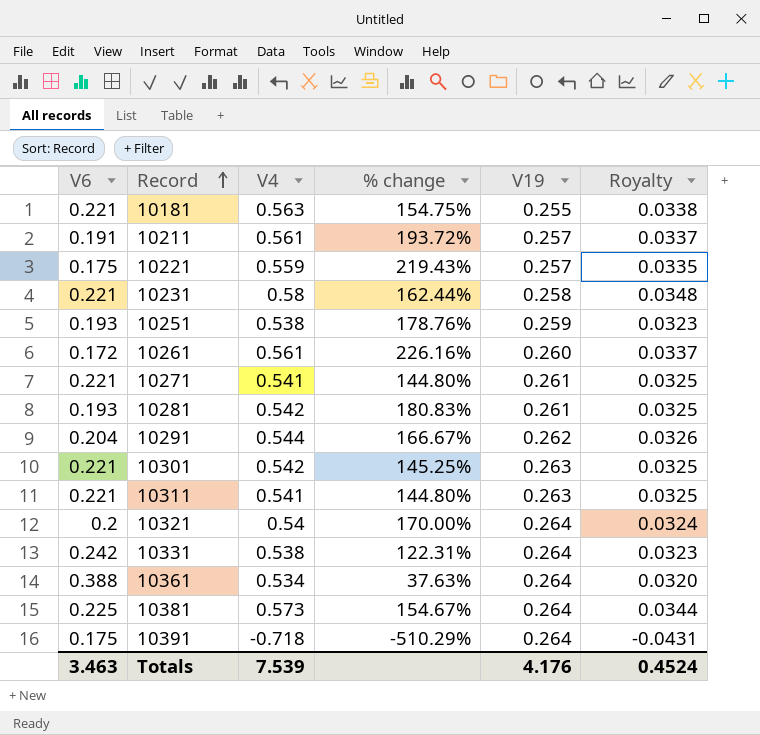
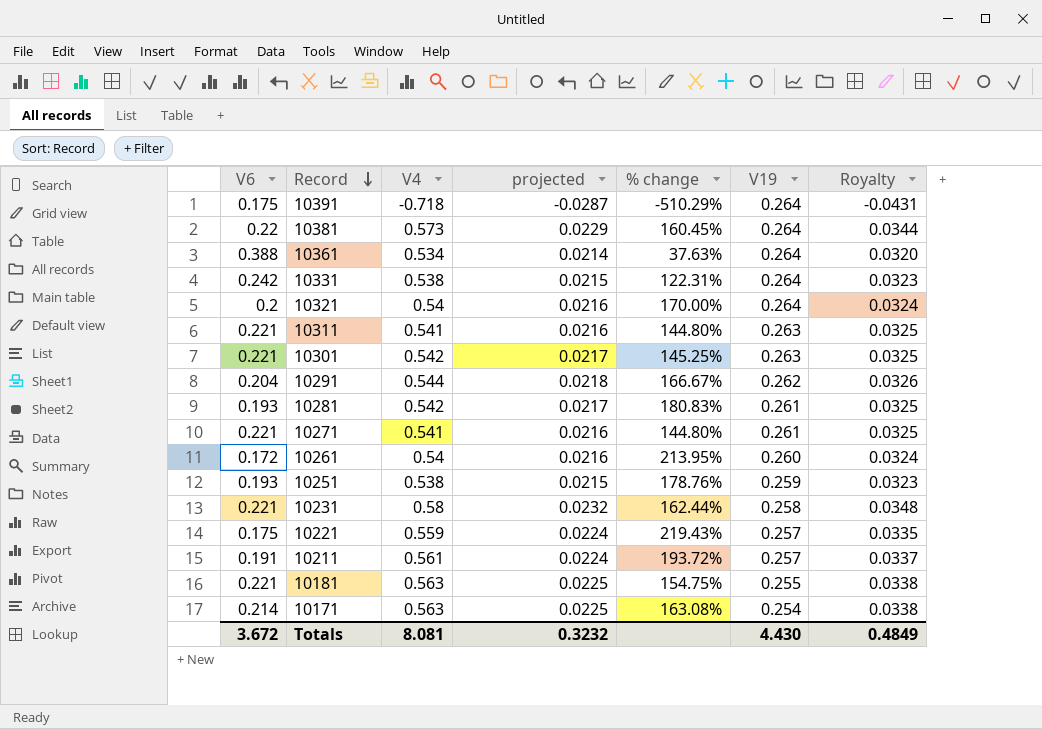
row order: Record ascending -> Record descending
column projected | formula: none -> [V4] * 0.04
10381 | V6: 0.225 -> 0.22
10381 | % change: 154.67% -> 160.45%
10261 | V4: 0.561 -> 0.54
10261 | % change: 226.16% -> 213.95%
10261 | Royalty: 0.0337 -> 0.0324
row 10171: none -> 0.214 | 0.563 | 0.0225 | 163.08% | 0.254 | 0.0338
Totals | V6: 3.463 -> 3.672
Totals | V4: 7.539 -> 8.081
Totals | V19: 4.176 -> 4.430
Totals | Royalty: 0.4524 -> 0.4849

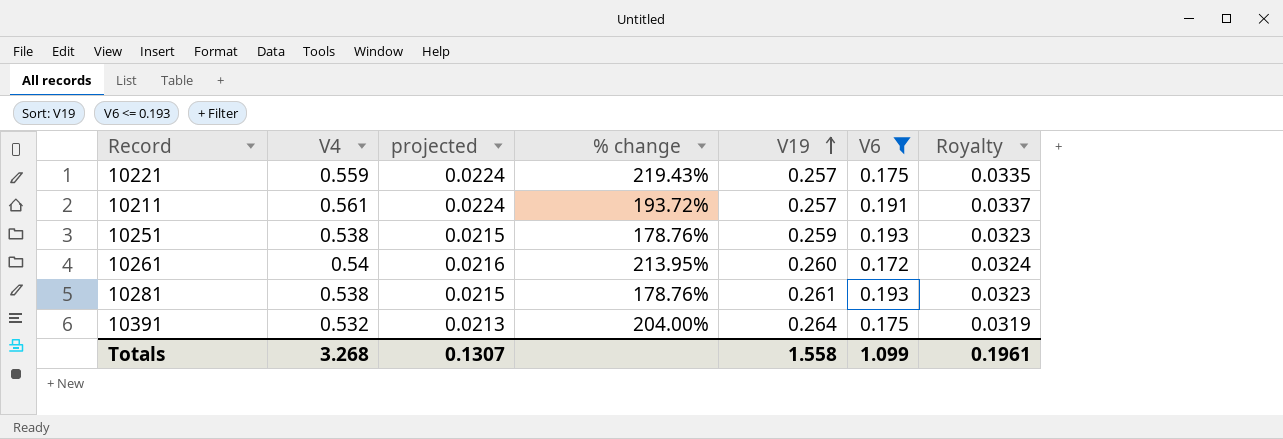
filter: none -> V6 <= 0.193
row order: Record descending -> V19 ascending
column V6 | position: 1 -> 6
10281 | V4: 0.542 -> 0.538
10281 | projected: 0.0217 -> 0.0215
10281 | % change: 180.83% -> 178.76%
10281 | Royalty: 0.0325 -> 0.0323
10391 | V4: -0.718 -> 0.532
10391 | projected: -0.0287 -> 0.0213
10391 | % change: -510.29% -> 204.00%
10391 | Royalty: -0.0431 -> 0.0319
Totals | V4: 8.081 -> 3.268
Totals | projected: 0.3232 -> 0.1307
Totals | V19: 4.430 -> 1.558
Totals | V6: 3.672 -> 1.099
Totals | Royalty: 0.4849 -> 0.1961

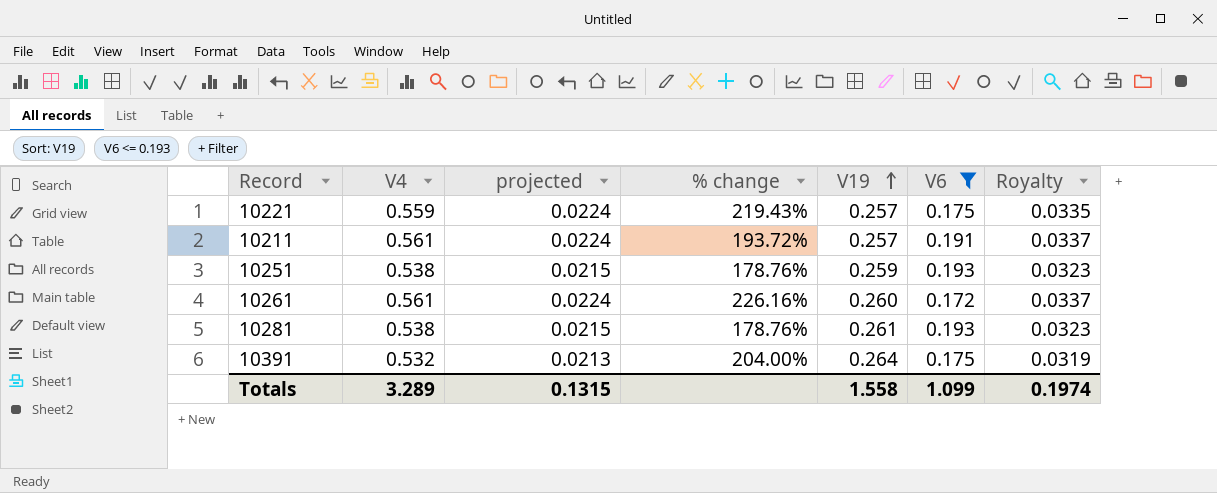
10261 | V4: 0.54 -> 0.561
10261 | projected: 0.0216 -> 0.0224
10261 | % change: 213.95% -> 226.16%
10261 | Royalty: 0.0324 -> 0.0337
Totals | V4: 3.268 -> 3.289
Totals | projected: 0.1307 -> 0.1315
Totals | Royalty: 0.1961 -> 0.1974

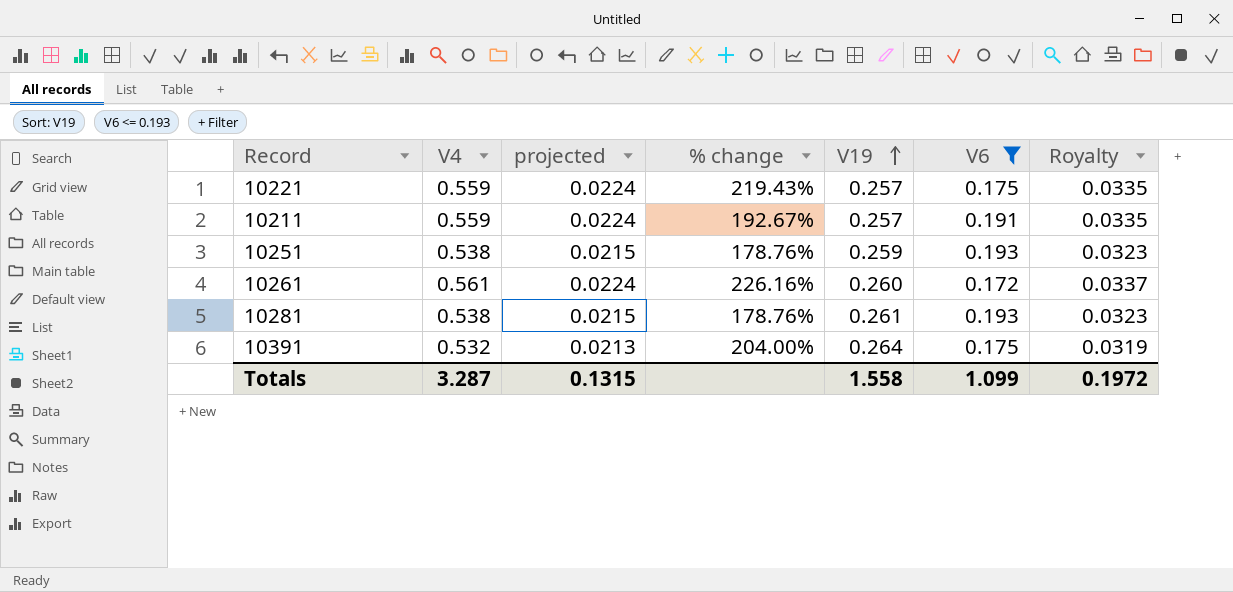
10211 | V4: 0.561 -> 0.559
10211 | % change: 193.72% -> 192.67%
10211 | Royalty: 0.0337 -> 0.0335
Totals | V4: 3.289 -> 3.287
Totals | Royalty: 0.1974 -> 0.1972

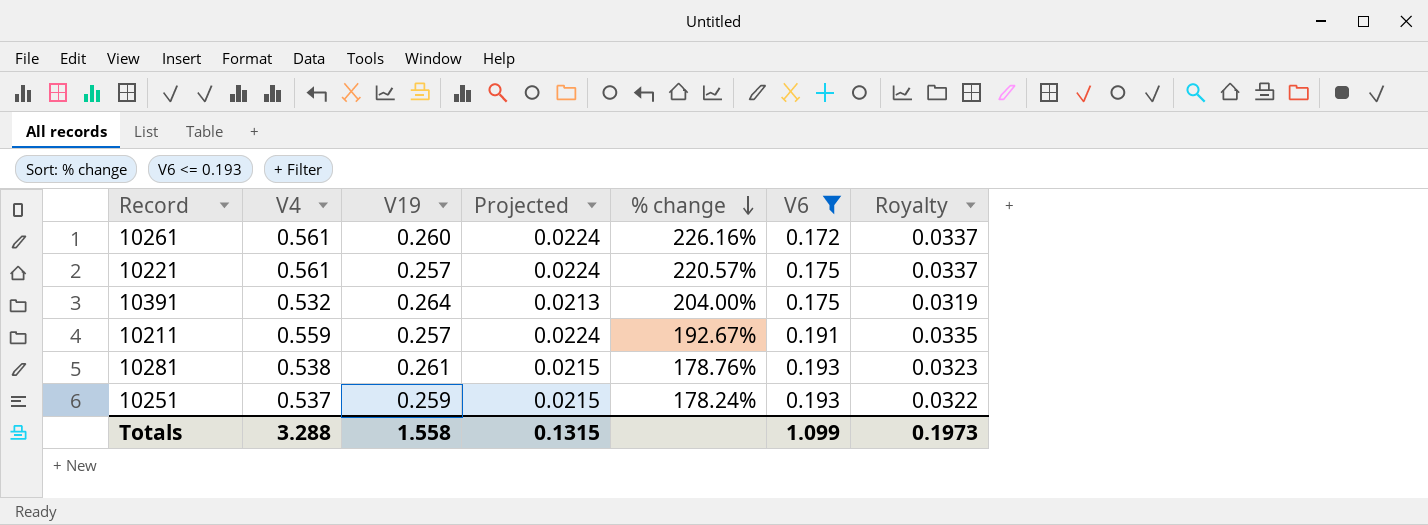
row order: V19 ascending -> % change descending
column V19 | position: 5 -> 3
column name: projected -> Projected
10221 | V4: 0.559 -> 0.561
10221 | % change: 219.43% -> 220.57%
10221 | Royalty: 0.0335 -> 0.0337
10251 | V4: 0.538 -> 0.537
10251 | % change: 178.76% -> 178.24%
10251 | Royalty: 0.0323 -> 0.0322
Totals | V4: 3.287 -> 3.288
Totals | Royalty: 0.1972 -> 0.1973

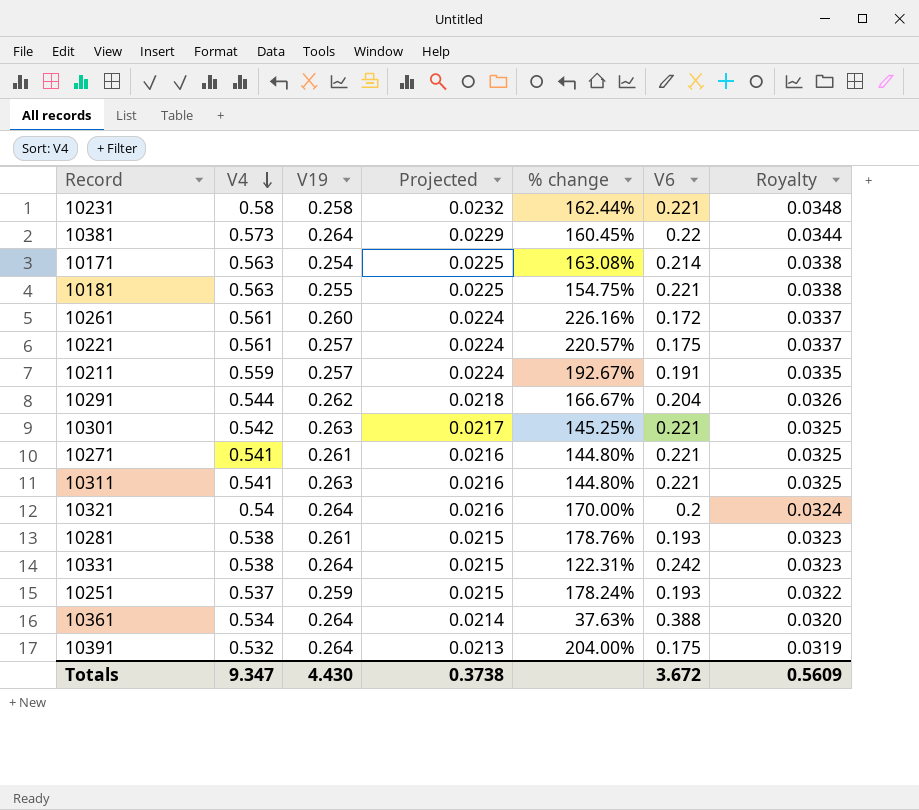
filter: V6 <= 0.193 -> none
row order: % change descending -> V4 descending
Totals | V4: 3.288 -> 9.347
Totals | V19: 1.558 -> 4.430
Totals | Projected: 0.1315 -> 0.3738
Totals | V6: 1.099 -> 3.672
Totals | Royalty: 0.1973 -> 0.5609

